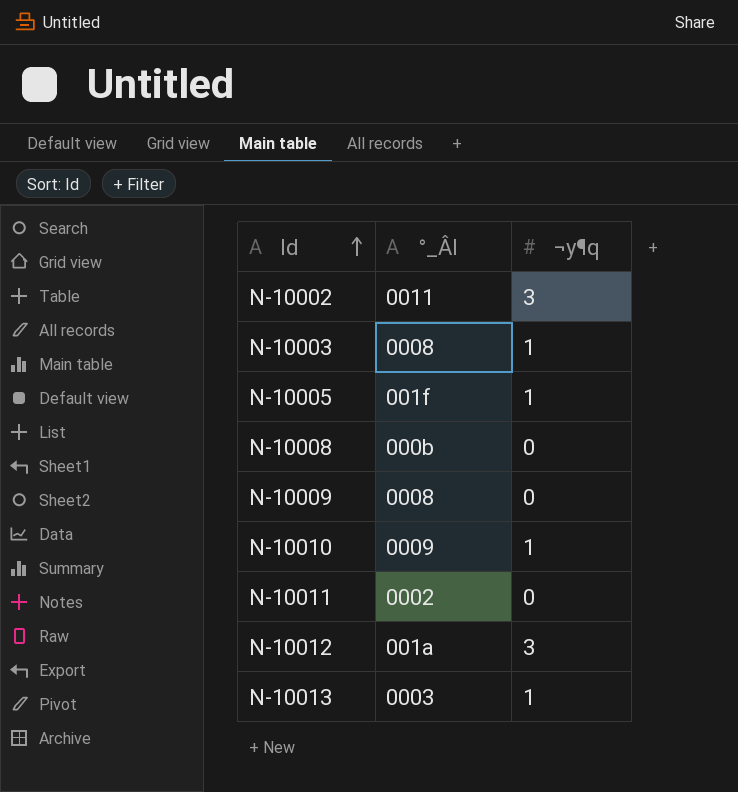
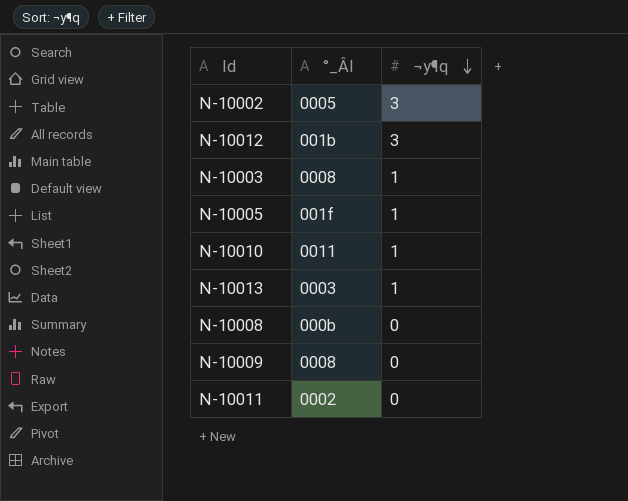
row order: Id ascending -> ¬y¶q descending
N-10002 | °_ÂI: 0011 -> 0005
N-10012 | °_ÂI: 001a -> 001b
N-10010 | °_ÂI: 0009 -> 0011

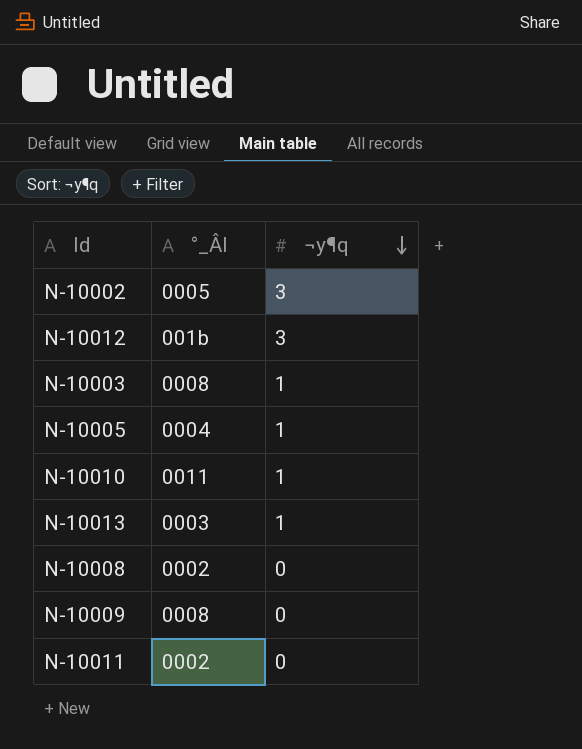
N-10005 | °_ÂI: 001f -> 0004
N-10008 | °_ÂI: 000b -> 0002

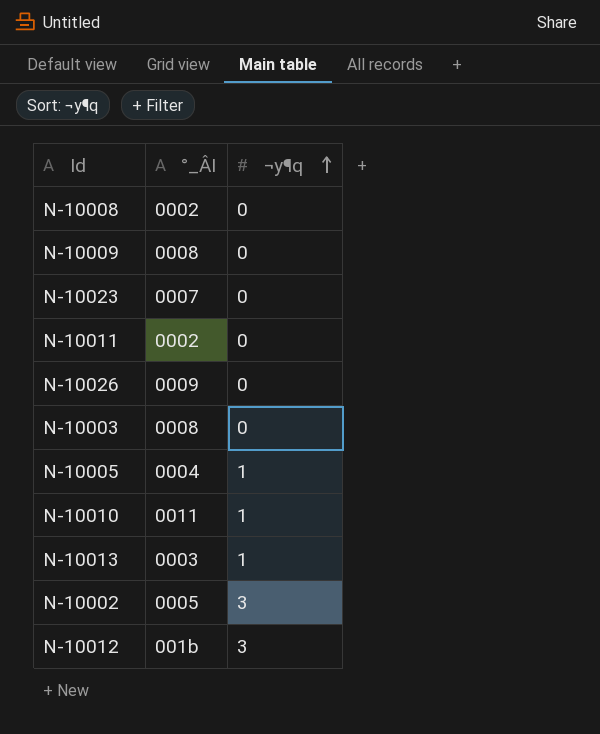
row order: ¬y¶q descending -> ¬y¶q ascending
row N-10023: none -> 0007 | 0
row N-10026: none -> 0009 | 0
N-10003 | ¬y¶q: 1 -> 0

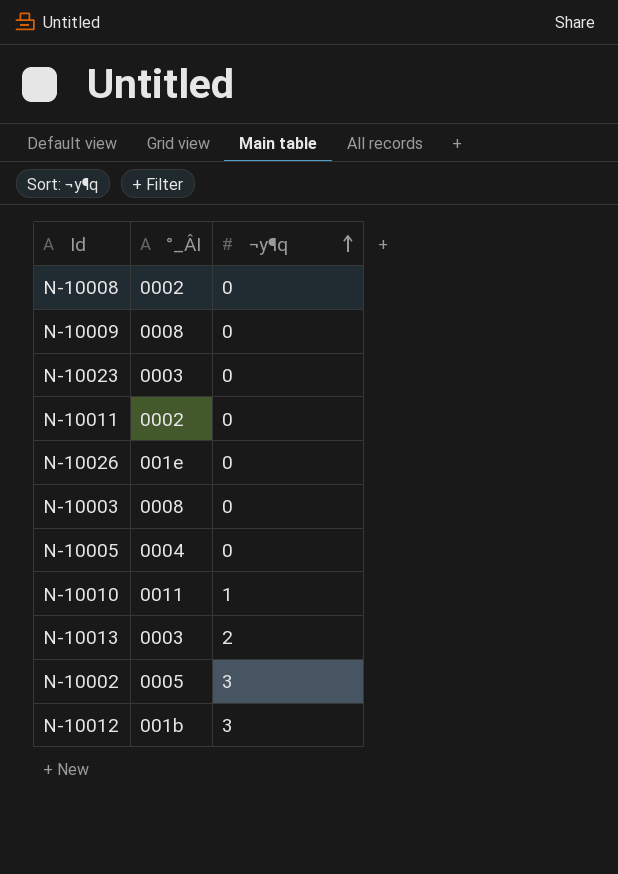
N-10023 | °_ÂI: 0007 -> 0003
N-10026 | °_ÂI: 0009 -> 001e
N-10005 | ¬y¶q: 1 -> 0
N-10013 | ¬y¶q: 1 -> 2

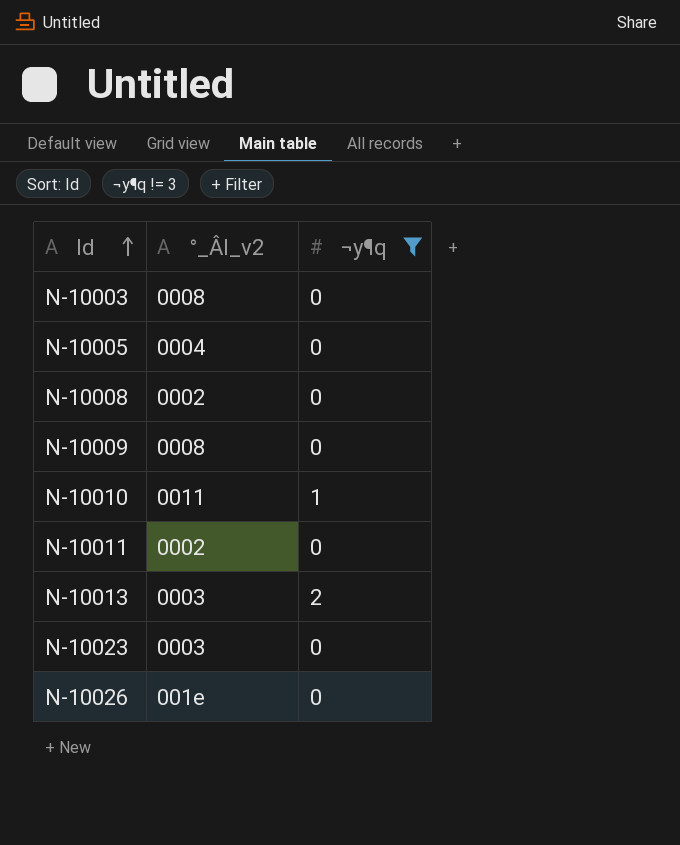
filter: none -> ¬y¶q != 3
row order: ¬y¶q ascending -> Id ascending
column name: °_ÂI -> °_ÂI_v2

